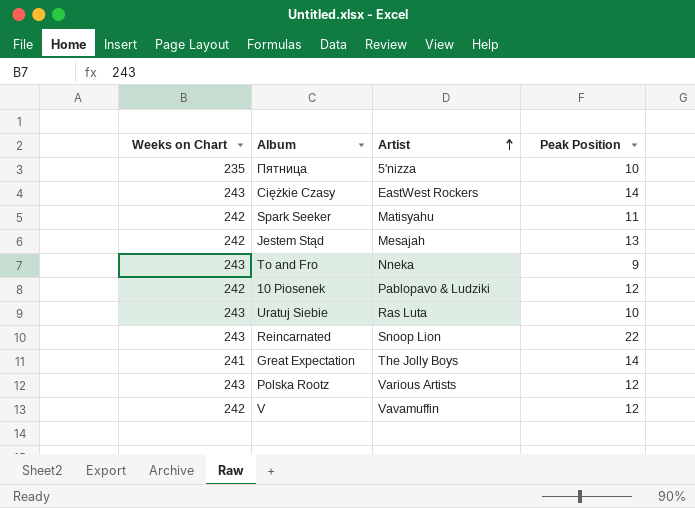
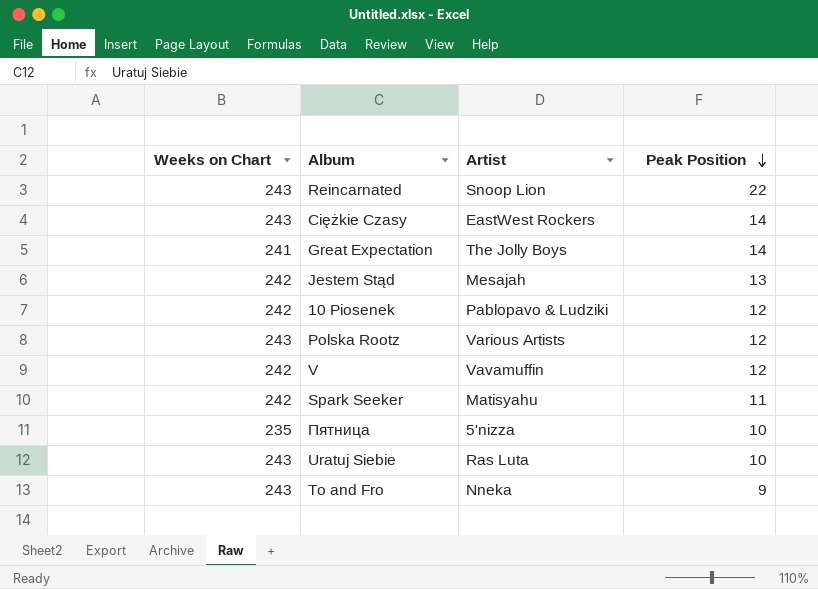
row order: Artist ascending -> Peak Position descending

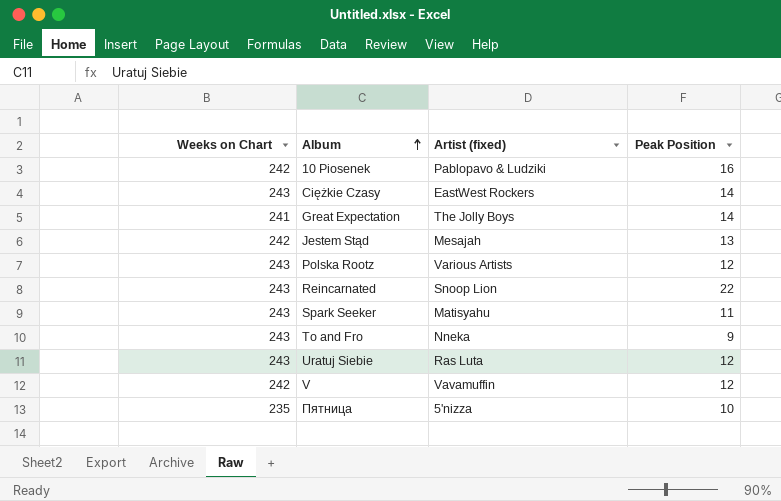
row order: Peak Position descending -> Album ascending
column name: Artist -> Artist (fixed)
10 Piosenek | Peak Position: 12 -> 16
Spark Seeker | Weeks on Chart: 242 -> 243
Uratuj Siebie | Peak Position: 10 -> 12

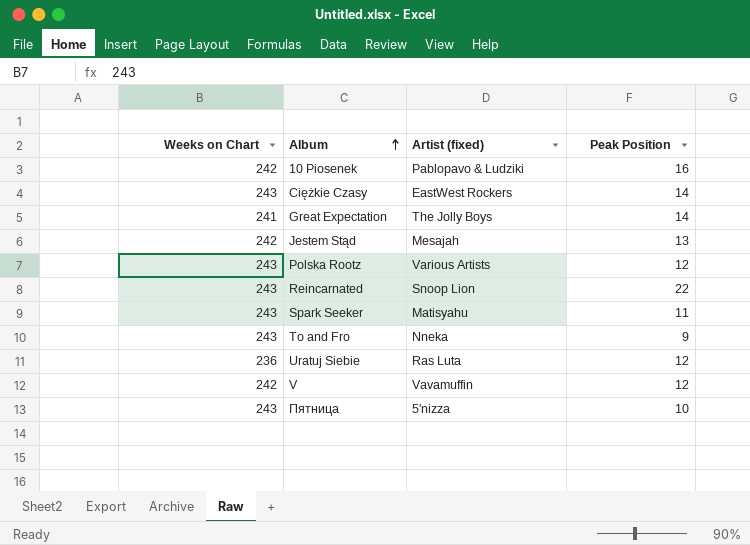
Uratuj Siebie | Weeks on Chart: 243 -> 236
Пятница | Weeks on Chart: 235 -> 243

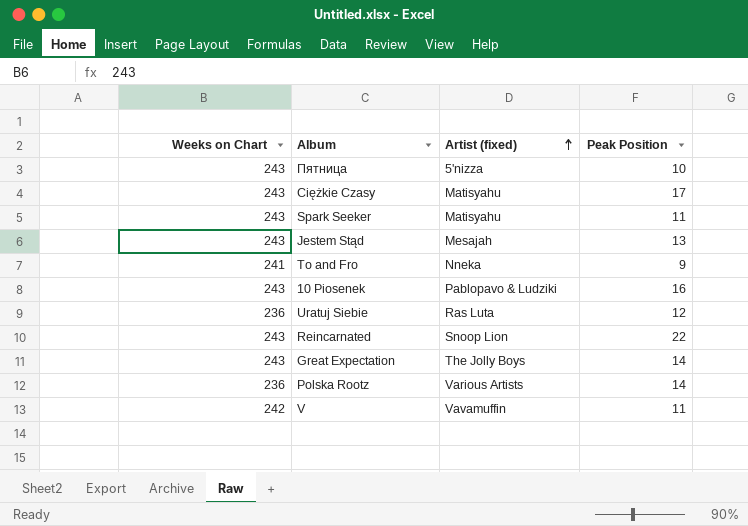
row order: Album ascending -> Artist (fixed) ascending
Ciężkie Czasy | Artist (fixed): EastWest Rockers -> Matisyahu
Ciężkie Czasy | Peak Position: 14 -> 17
Jestem Stąd | Weeks on Chart: 242 -> 243
To and Fro | Weeks on Chart: 243 -> 241
10 Piosenek | Weeks on Chart: 242 -> 243
Great Expectation | Weeks on Chart: 241 -> 243
Polska Rootz | Weeks on Chart: 243 -> 236
Polska Rootz | Peak Position: 12 -> 14
V | Peak Position: 12 -> 11

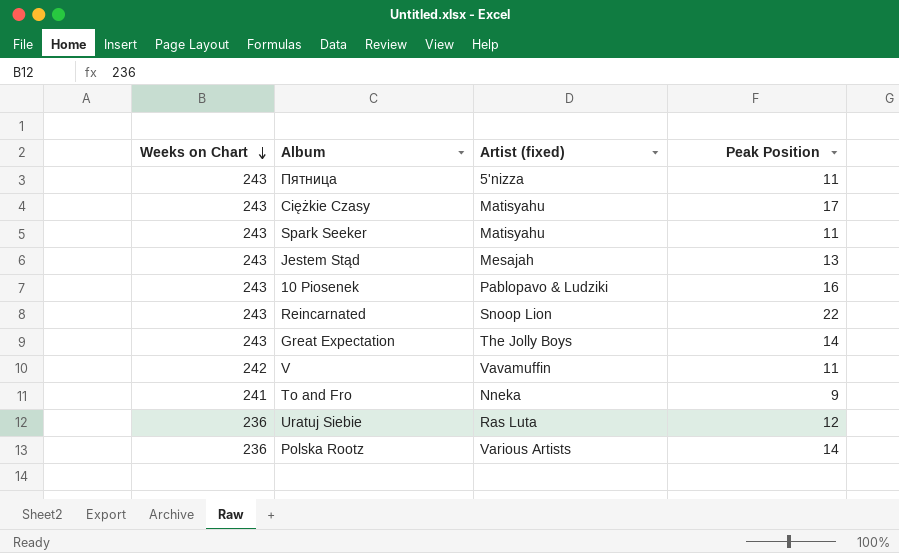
row order: Artist (fixed) ascending -> Weeks on Chart descending
Пятница | Peak Position: 10 -> 11

